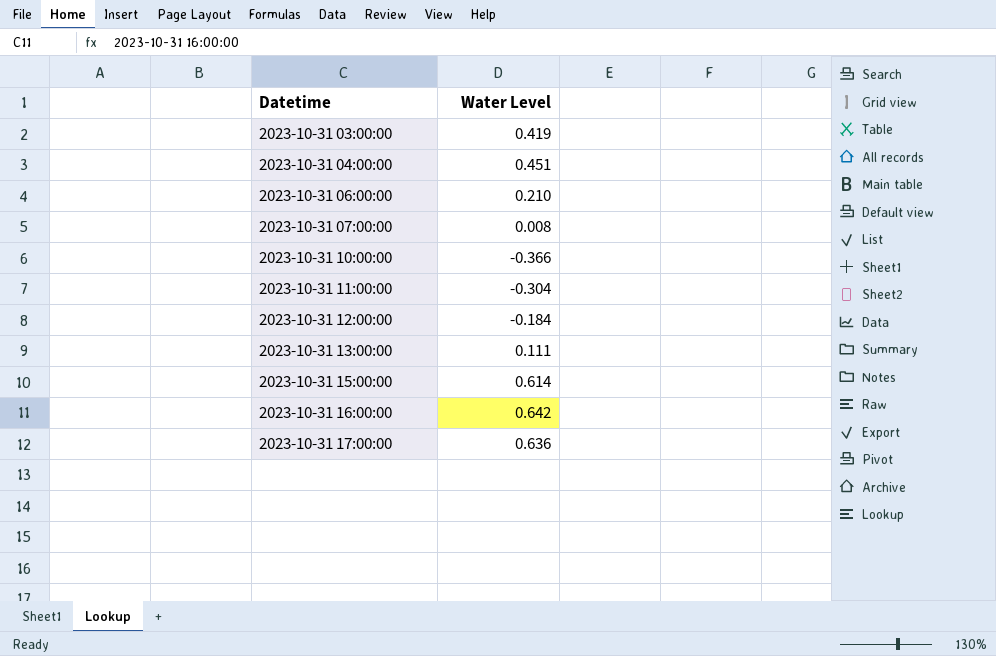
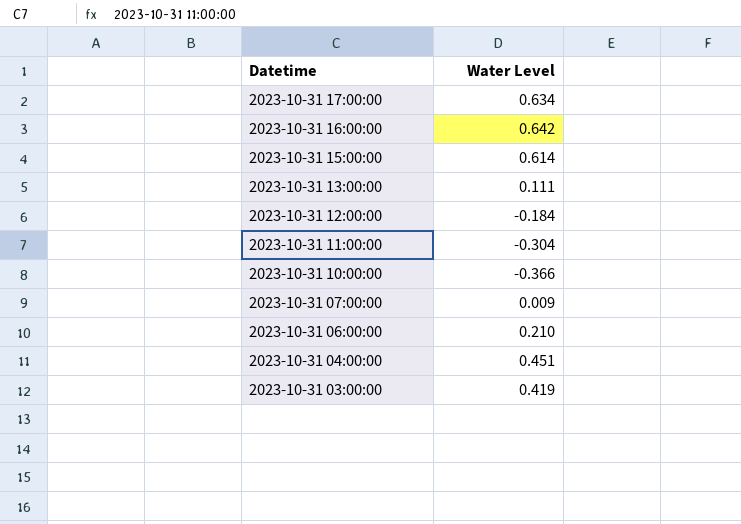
row order: Datetime ascending -> Datetime descending
2023-10-31 17:00:00 | Water Level: 0.636 -> 0.634
2023-10-31 07:00:00 | Water Level: 0.008 -> 0.009

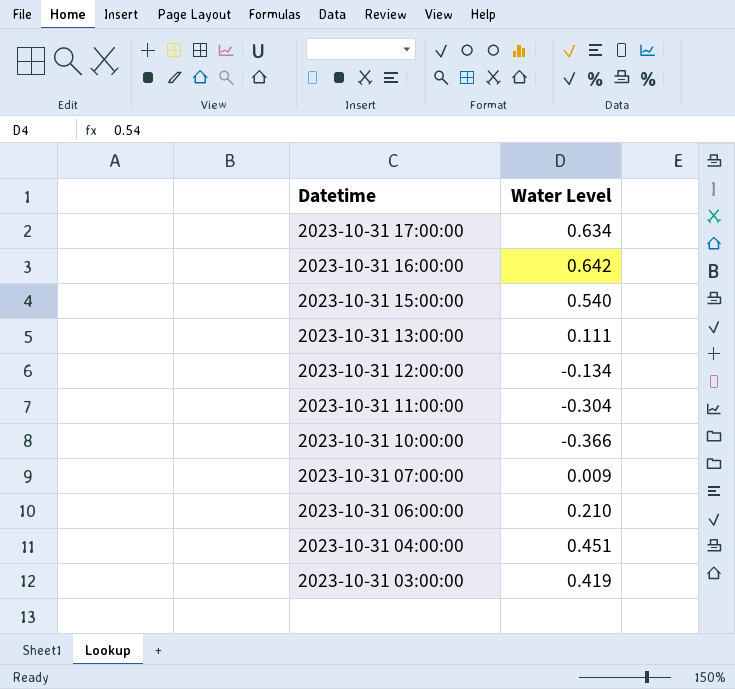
2023-10-31 15:00:00 | Water Level: 0.614 -> 0.540
2023-10-31 12:00:00 | Water Level: -0.184 -> -0.134

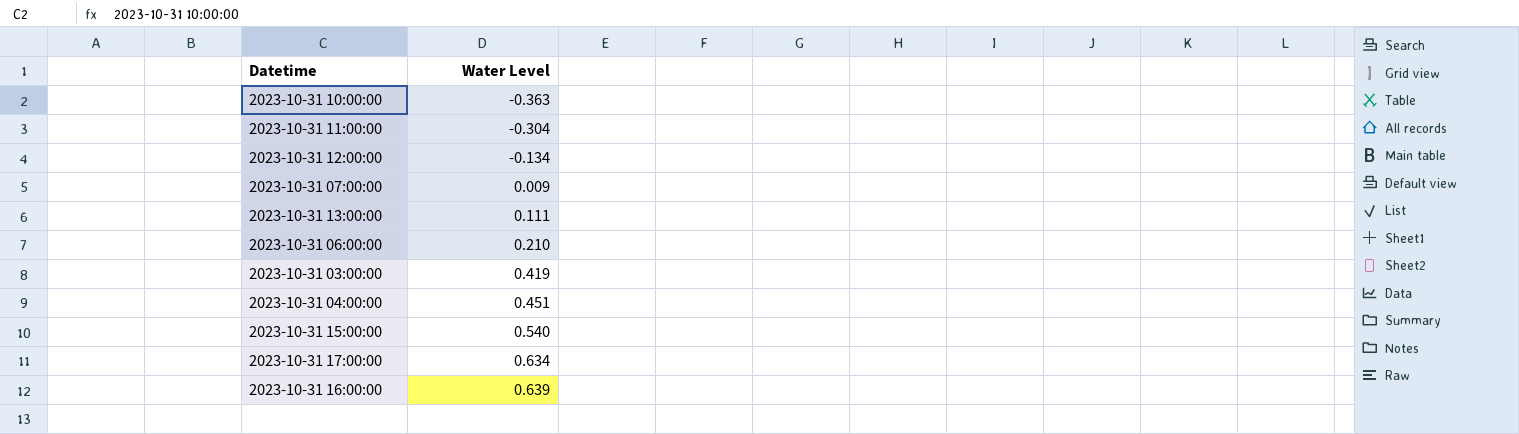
row order: Datetime descending -> Water Level ascending
2023-10-31 10:00:00 | Water Level: -0.366 -> -0.363
2023-10-31 16:00:00 | Water Level: 0.642 -> 0.639

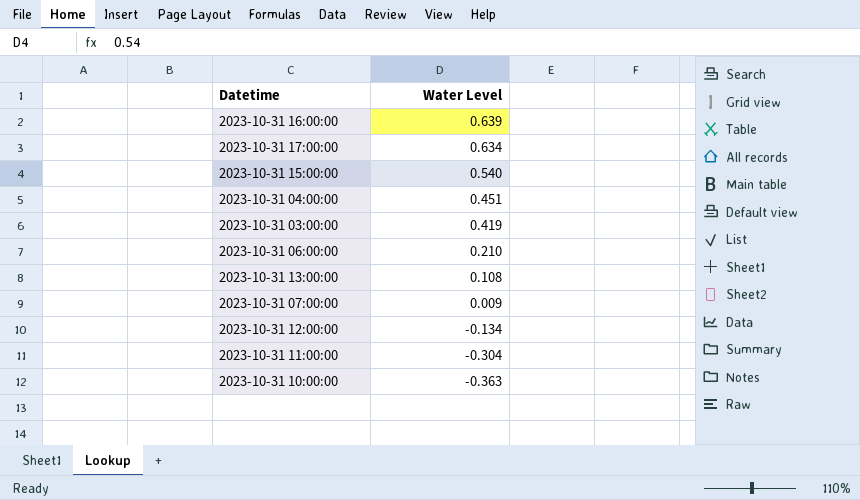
row order: Water Level ascending -> Water Level descending
2023-10-31 13:00:00 | Water Level: 0.111 -> 0.108

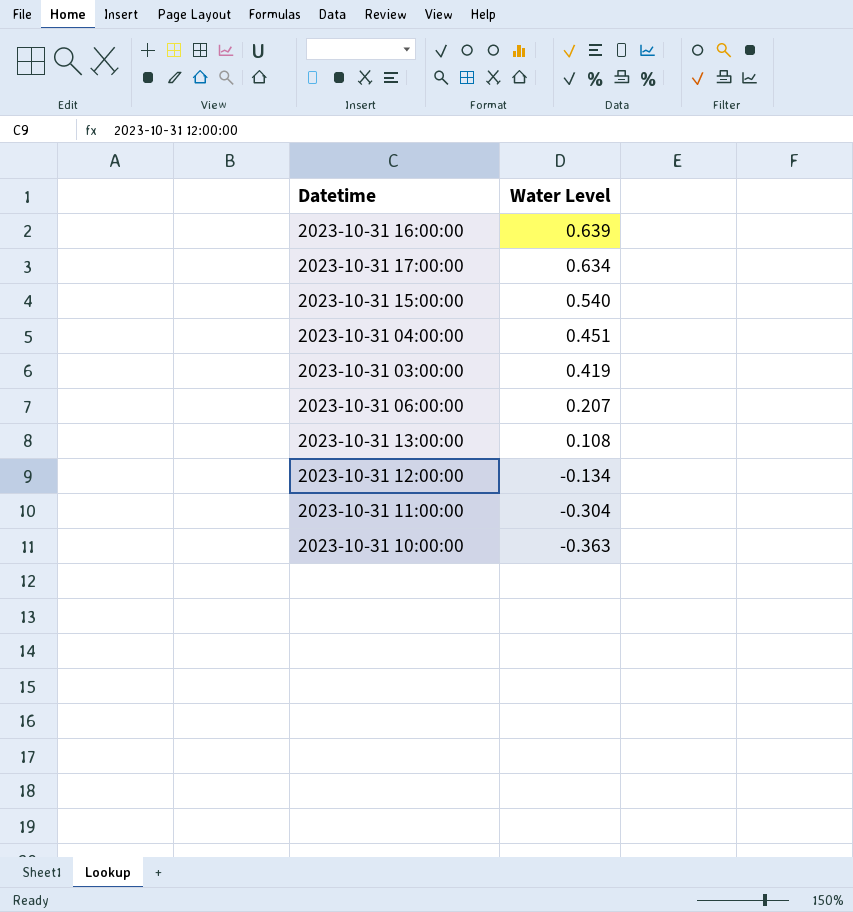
row 2023-10-31 07:00:00: 0.009 -> none
2023-10-31 06:00:00 | Water Level: 0.210 -> 0.207

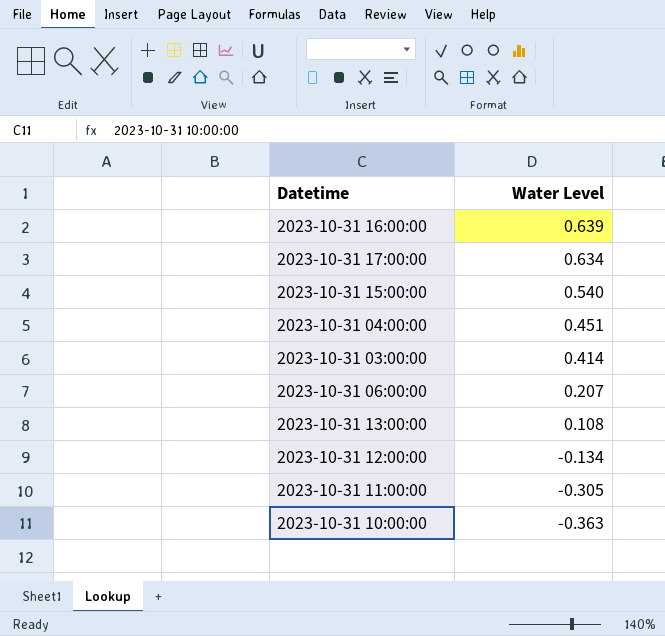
2023-10-31 03:00:00 | Water Level: 0.419 -> 0.414
2023-10-31 11:00:00 | Water Level: -0.304 -> -0.305

